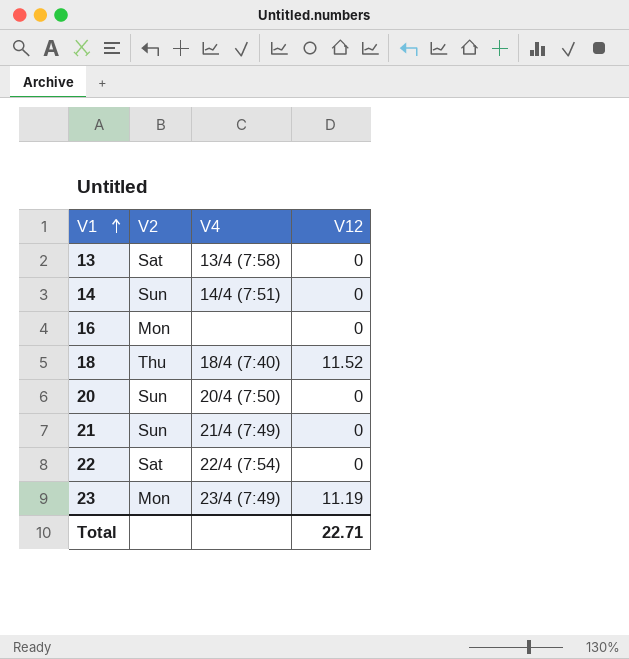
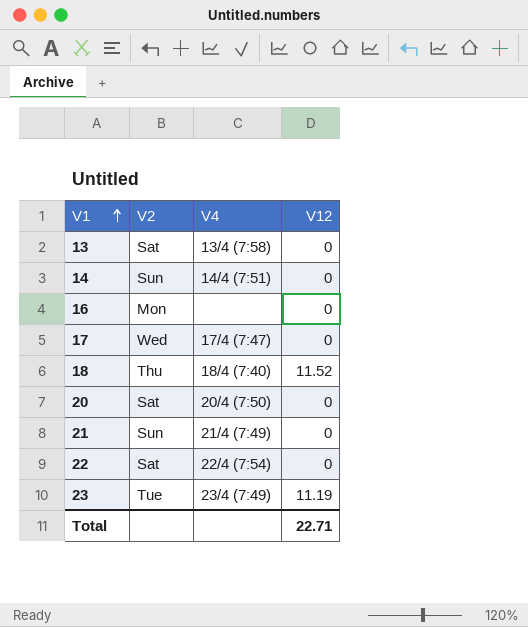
row 17: none -> Wed | 17/4 (7:47) | 0
20 | V2: Sun -> Sat
23 | V2: Mon -> Tue

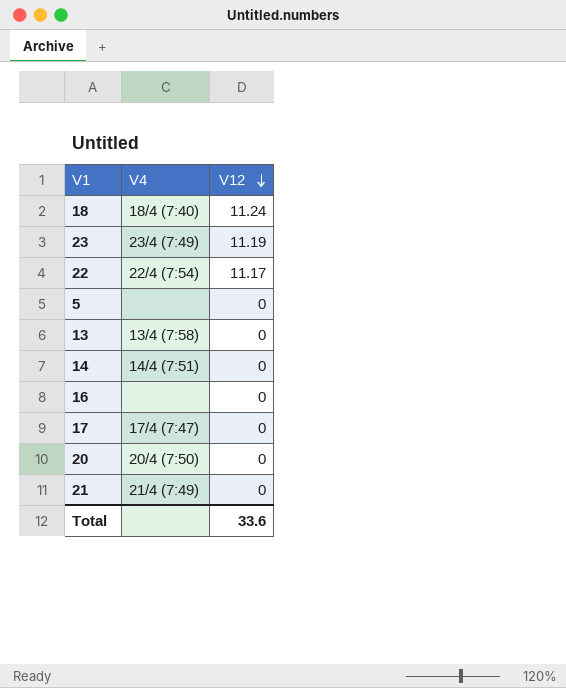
row order: V1 ascending -> V12 descending
column V2 | position: 2 -> none
18 | V12: 11.52 -> 11.24
22 | V12: 0 -> 11.17
row 5: none -> none | 0
Total | V12: 22.71 -> 33.6

